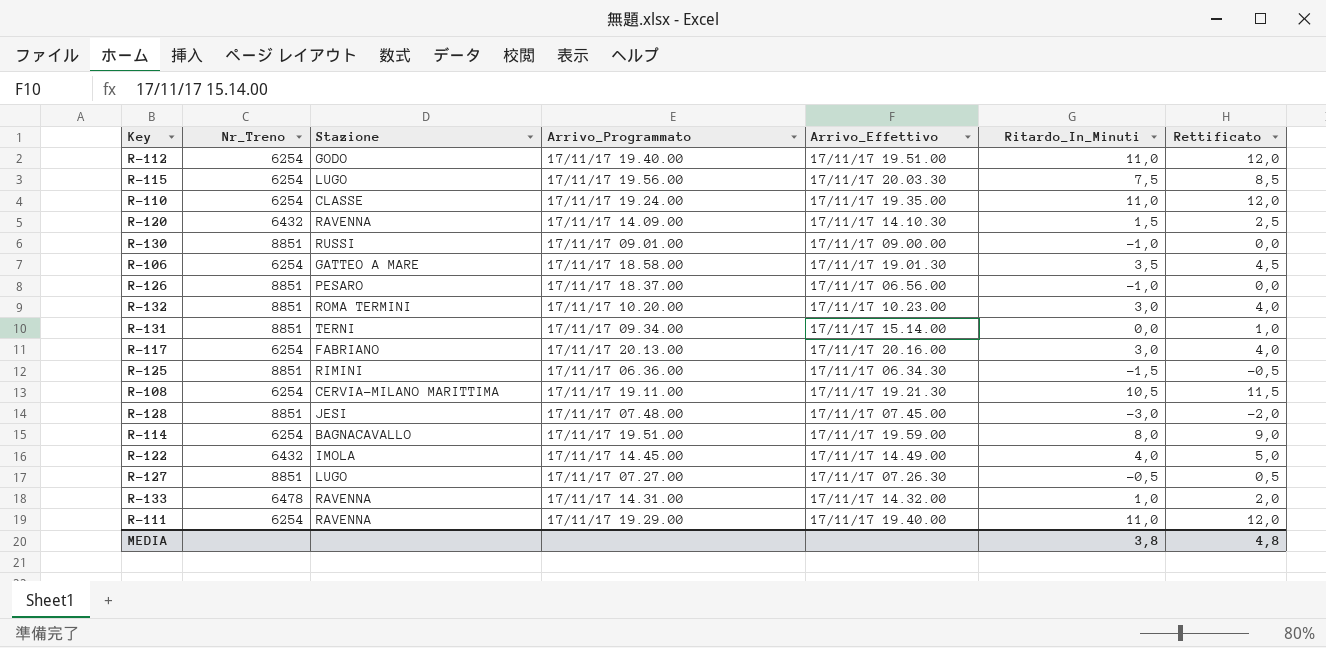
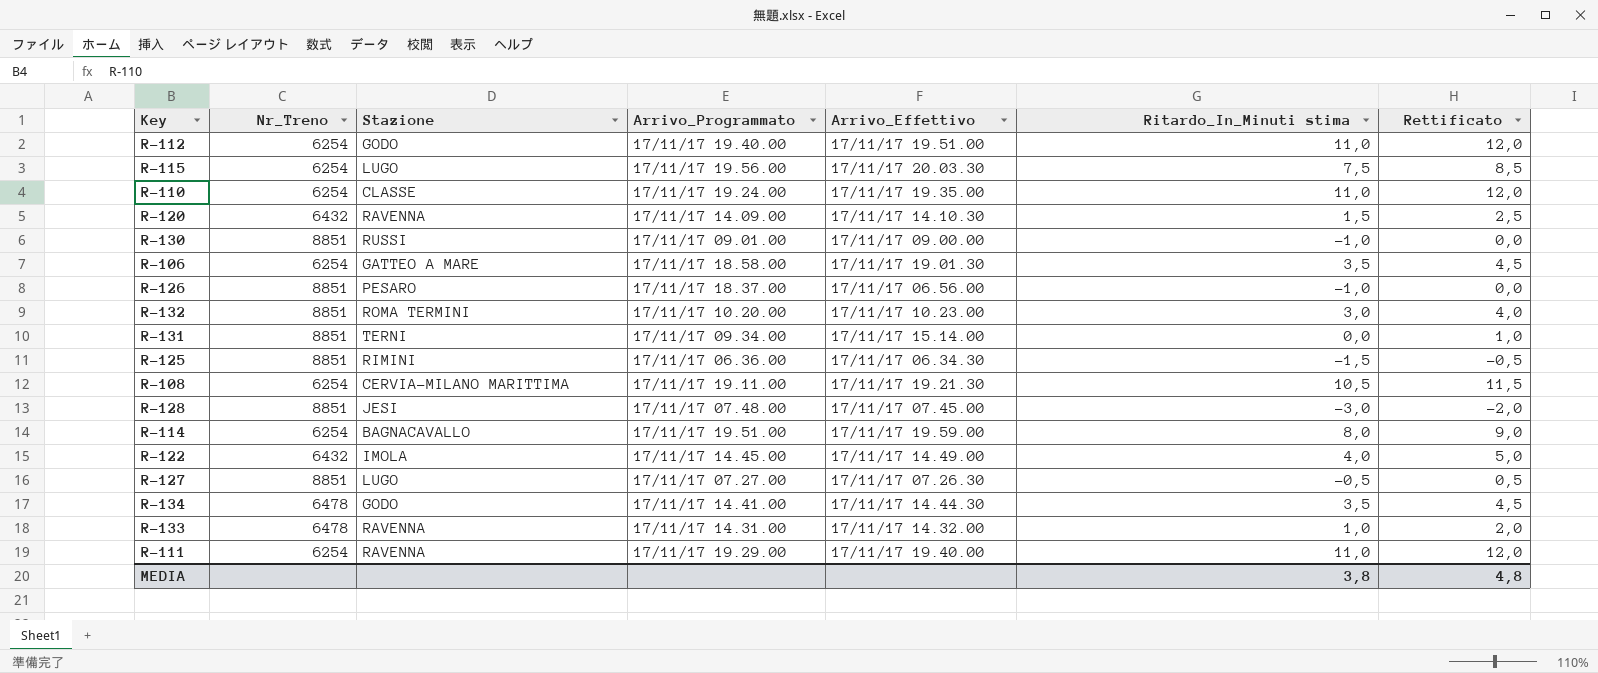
column name: Ritardo_In_Minuti -> Ritardo_In_Minuti stima
row R-117: 6254 | FABRIANO | 17/11/17 20.13.00 | 17/11/17 20.16.00 | 3,0 | 4,0 -> none
row R-134: none -> 6478 | GODO | 17/11/17 14.41.00 | 17/11/17 14.44.30 | 3,5 | 4,5

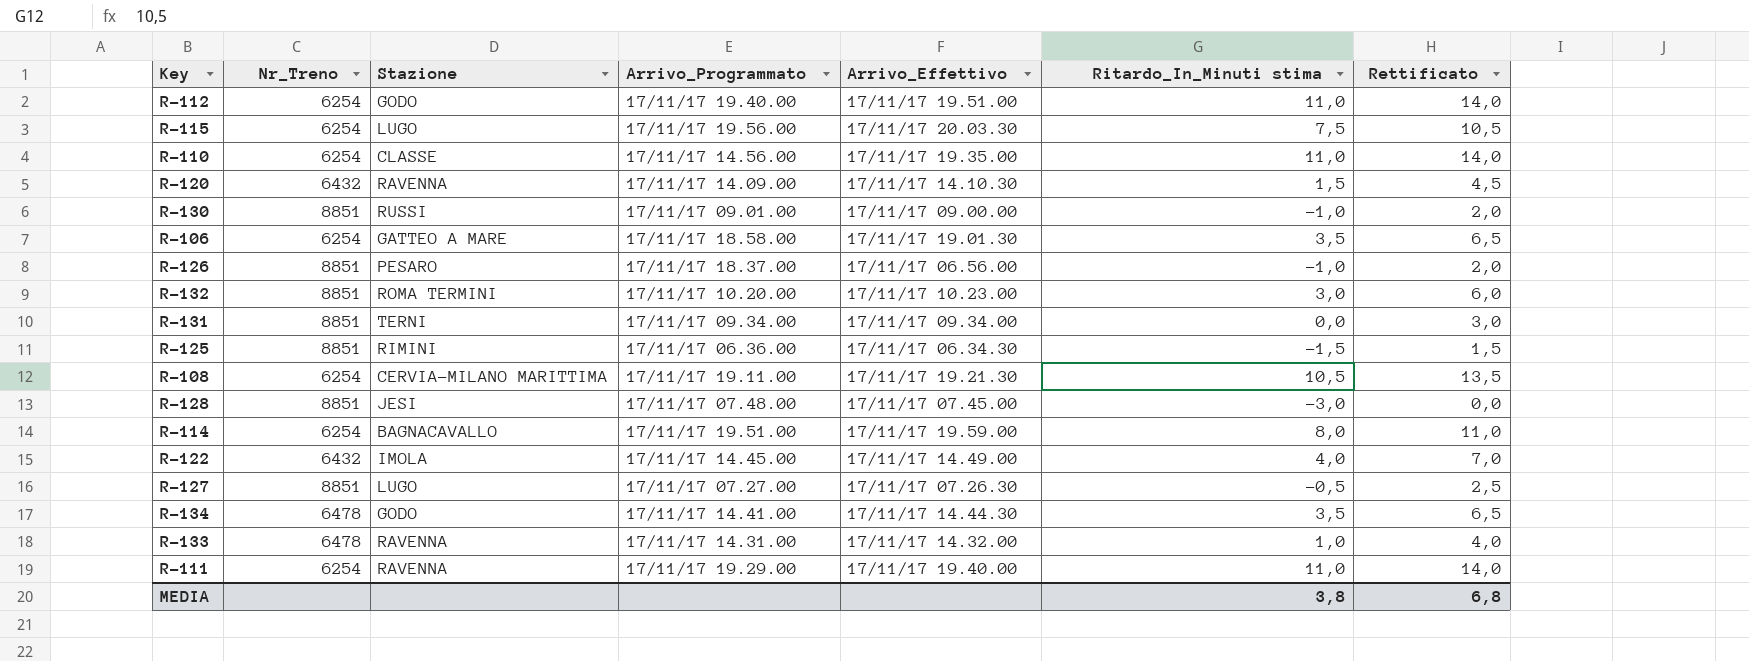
column Rettificato | formula: [Ritardo_In_Minuti stima] + 1 -> [Ritardo_In_Minuti stima] + 3
R-110 | Arrivo_Programmato: 17/11/17 19.24.00 -> 17/11/17 14.56.00
R-131 | Arrivo_Effettivo: 17/11/17 15.14.00 -> 17/11/17 09.34.00
MEDIA | Rettificato: 4,8 -> 6,8

